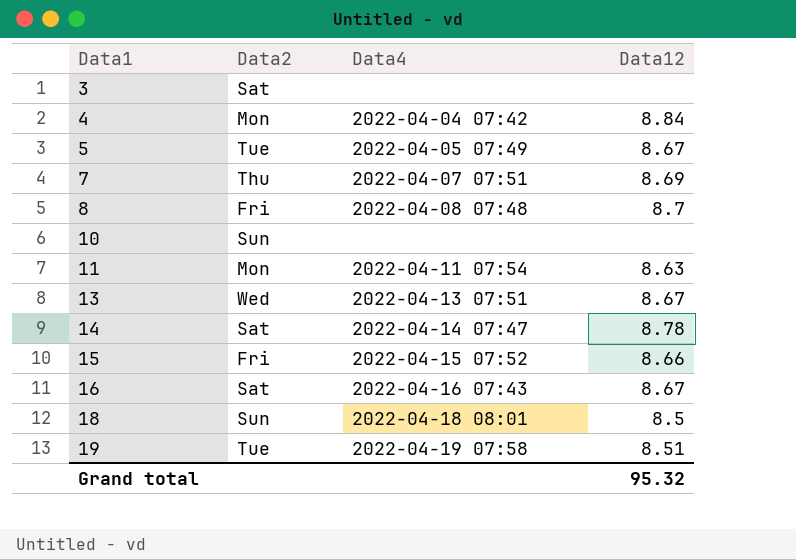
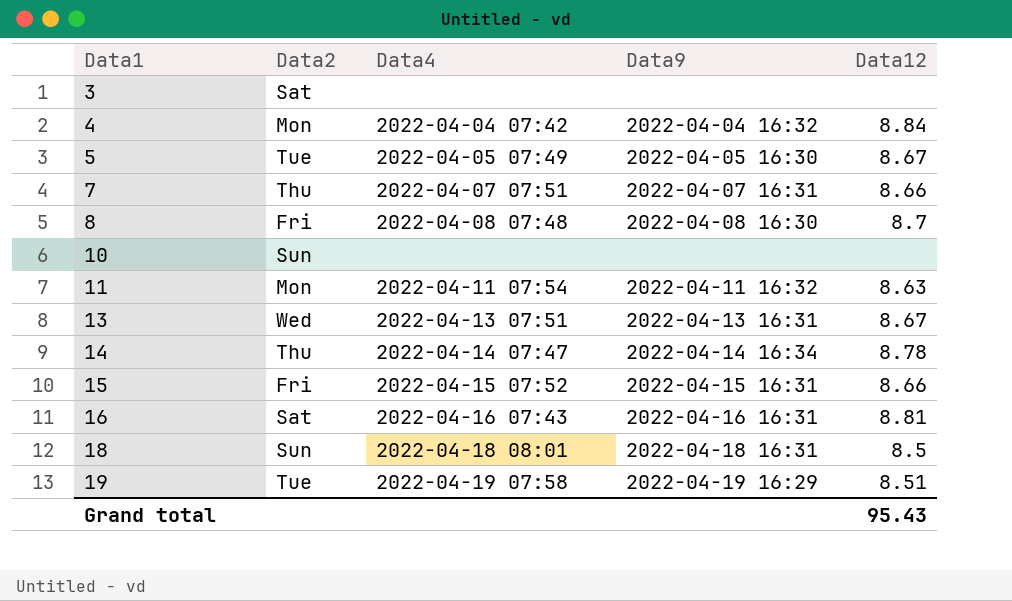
column Data9 | position: none -> 4
7 | Data12: 8.69 -> 8.66
14 | Data2: Sat -> Thu
16 | Data12: 8.67 -> 8.81
Grand total | Data12: 95.32 -> 95.43

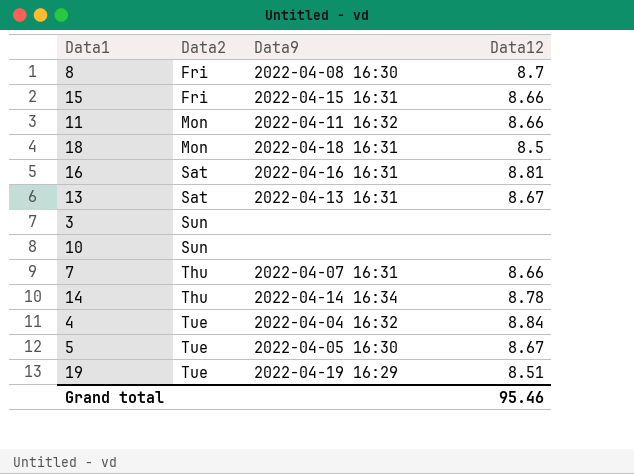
row order: Data1 ascending -> Data2 ascending
column Data4 | position: 3 -> none
11 | Data12: 8.63 -> 8.66
18 | Data2: Sun -> Mon
13 | Data2: Wed -> Sat
3 | Data2: Sat -> Sun
4 | Data2: Mon -> Tue
Grand total | Data12: 95.43 -> 95.46

